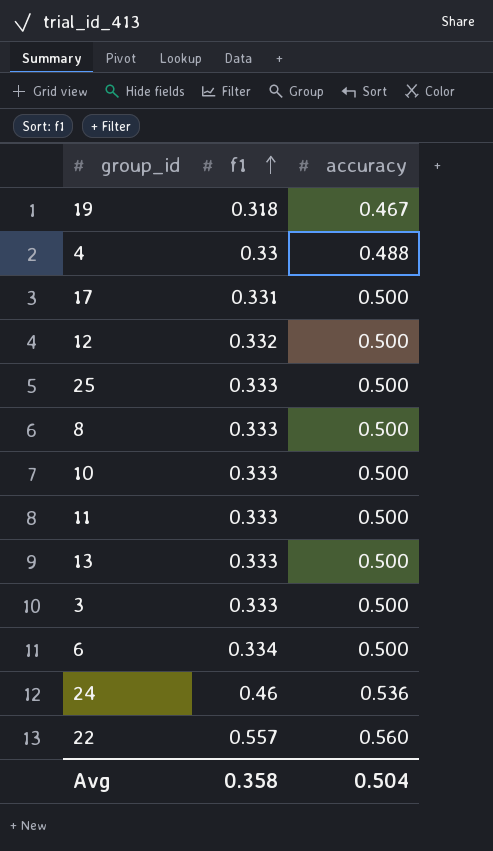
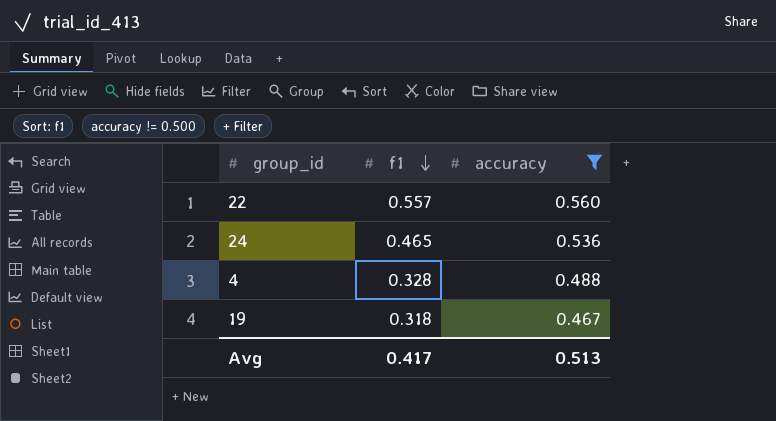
filter: none -> accuracy != 0.500
row order: f1 ascending -> f1 descending
24 | f1: 0.46 -> 0.465
4 | f1: 0.33 -> 0.328
Avg | f1: 0.358 -> 0.417
Avg | accuracy: 0.504 -> 0.513

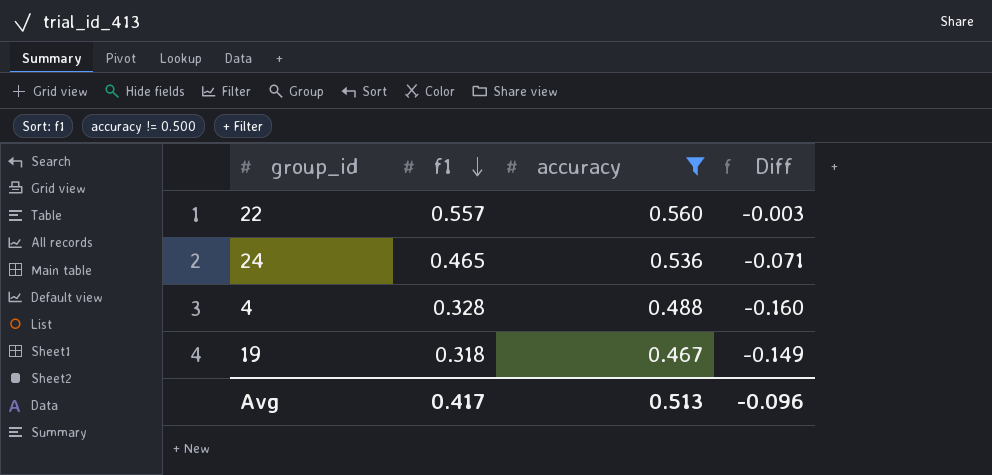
column Diff | formula: none -> [f1] - [accuracy]

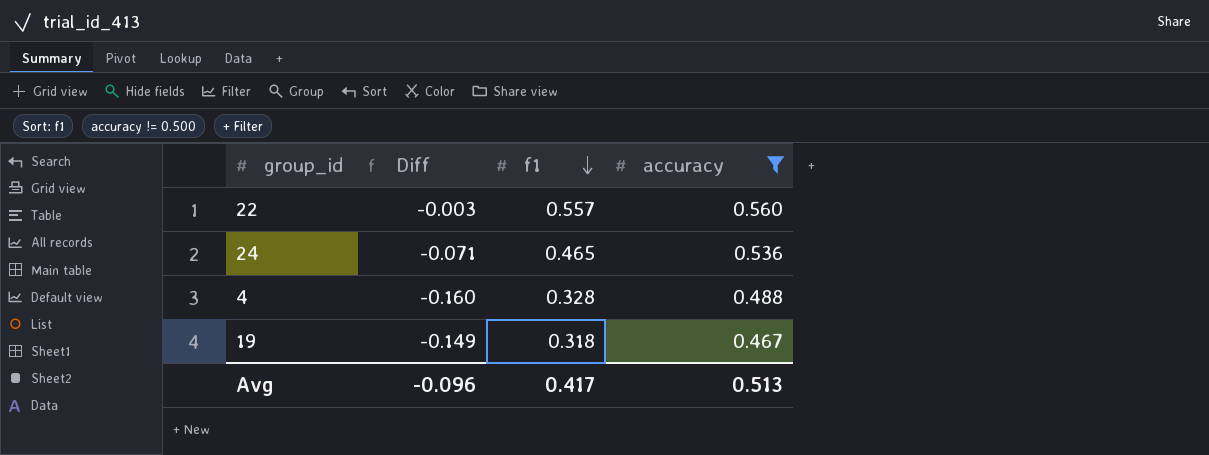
column Diff | position: 4 -> 2

